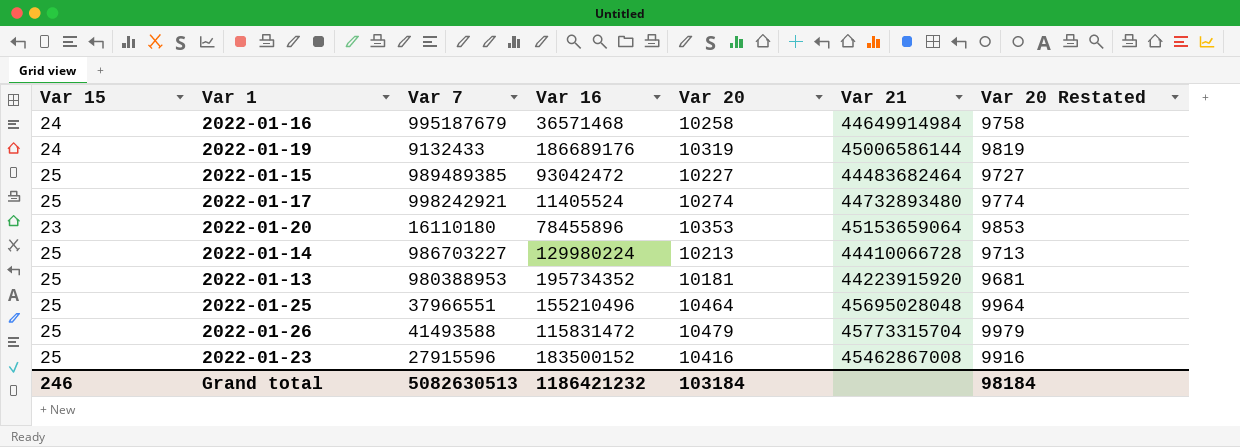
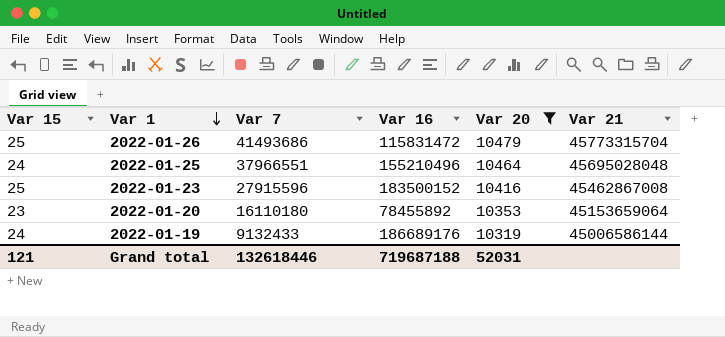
filter: none -> Var 20 >= 10319
row order: none -> Var 1 descending
column Var 20 Restated | formula: [Var 20] - 500 -> none
2022-01-26 | Var 7: 41493588 -> 41493686
2022-01-25 | Var 15: 25 -> 24
2022-01-20 | Var 16: 78455896 -> 78455892
Grand total | Var 15: 246 -> 121
Grand total | Var 7: 5082630513 -> 132618446
Grand total | Var 16: 1186421232 -> 719687188
Grand total | Var 20: 103184 -> 52031

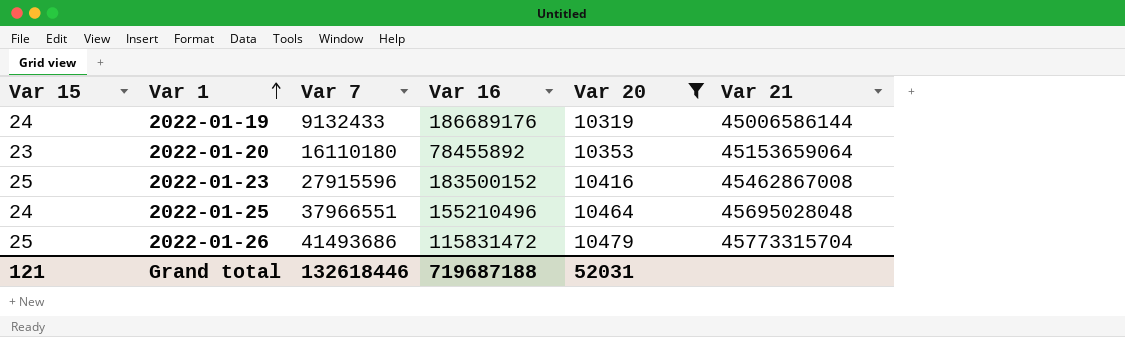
row order: Var 1 descending -> Var 1 ascending

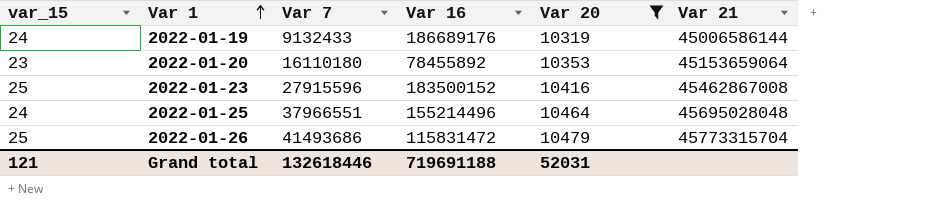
column name: Var 15 -> var_15
2022-01-25 | Var 16: 155210496 -> 155214496
Grand total | Var 16: 719687188 -> 719691188

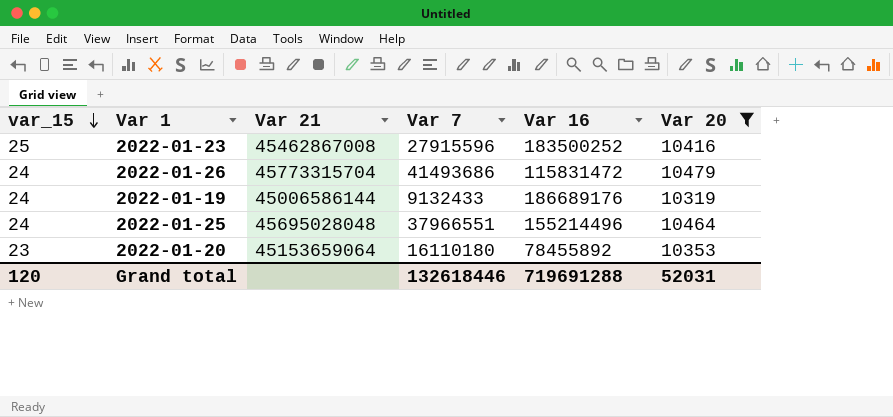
row order: Var 1 ascending -> var_15 descending
column Var 21 | position: 6 -> 3
2022-01-23 | Var 16: 183500152 -> 183500252
2022-01-26 | var_15: 25 -> 24
Grand total | var_15: 121 -> 120
Grand total | Var 16: 719691188 -> 719691288

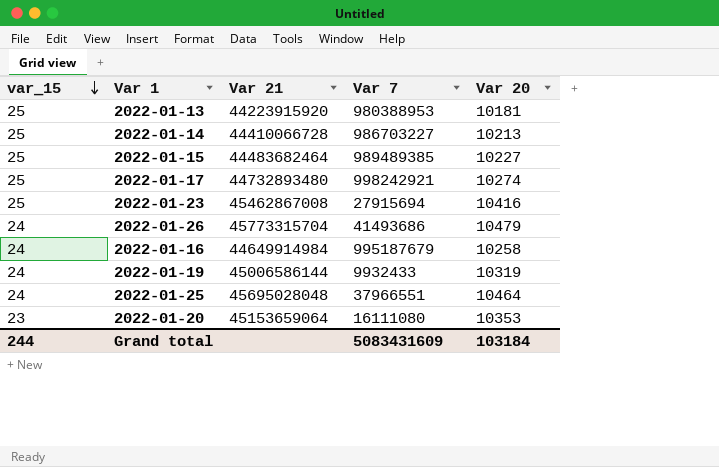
filter: Var 20 >= 10319 -> none
column Var 16 | position: 5 -> none
2022-01-23 | Var 7: 27915596 -> 27915694
2022-01-19 | Var 7: 9132433 -> 9932433
2022-01-20 | Var 7: 16110180 -> 16111080
Grand total | var_15: 120 -> 244
Grand total | Var 7: 132618446 -> 5083431609
Grand total | Var 20: 52031 -> 103184

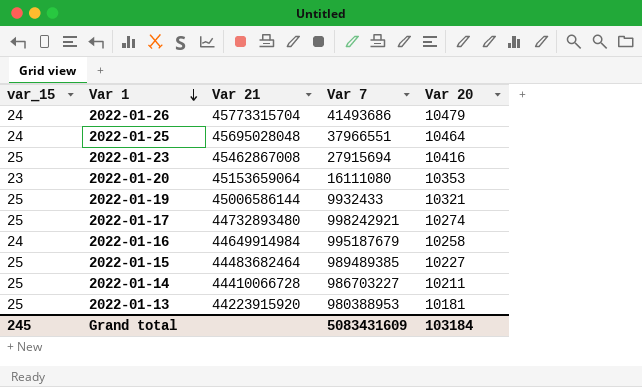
row order: var_15 descending -> Var 1 descending
2022-01-19 | var_15: 24 -> 25
2022-01-19 | Var 20: 10319 -> 10321
2022-01-14 | Var 20: 10213 -> 10211
Grand total | var_15: 244 -> 245

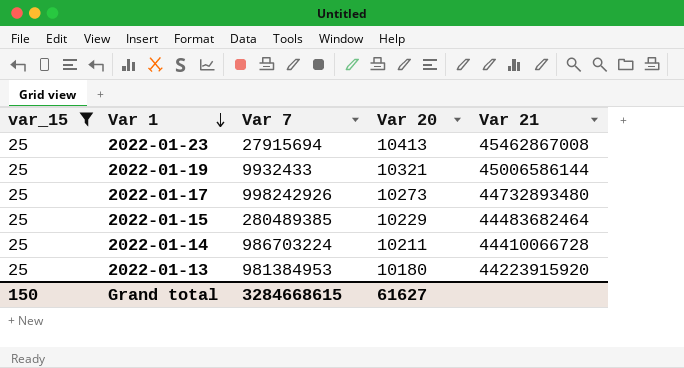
filter: none -> var_15 = 25
column Var 21 | position: 3 -> 5
2022-01-23 | Var 20: 10416 -> 10413
2022-01-17 | Var 7: 998242921 -> 998242926
2022-01-17 | Var 20: 10274 -> 10273
2022-01-15 | Var 7: 989489385 -> 280489385
2022-01-15 | Var 20: 10227 -> 10229
2022-01-14 | Var 7: 986703227 -> 986703224
2022-01-13 | Var 7: 980388953 -> 981384953
2022-01-13 | Var 20: 10181 -> 10180
Grand total | var_15: 245 -> 150
Grand total | Var 7: 5083431609 -> 3284668615
Grand total | Var 20: 103184 -> 61627

